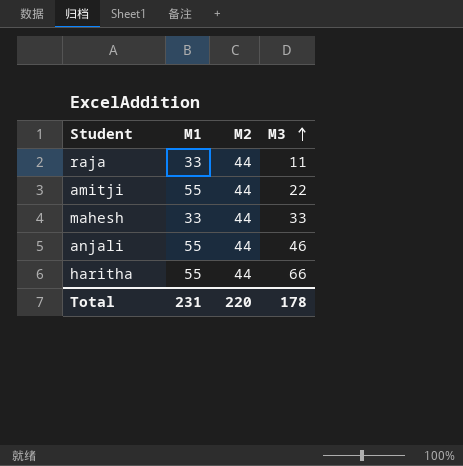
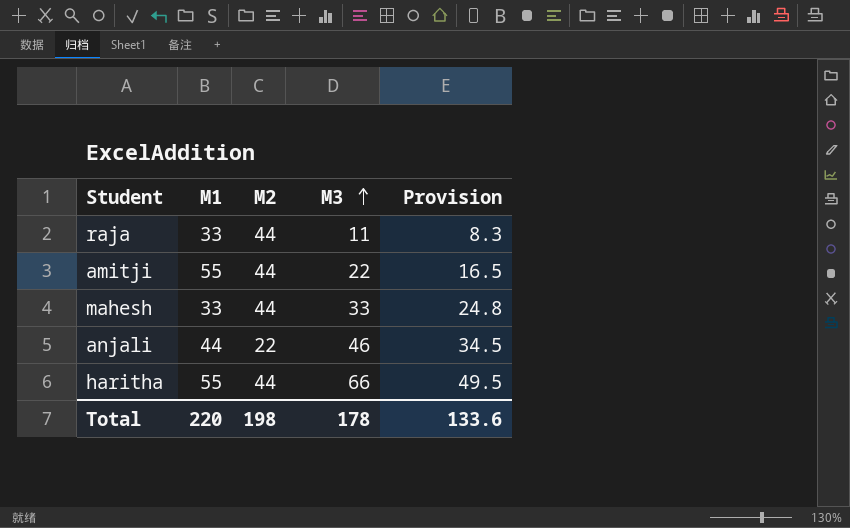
column Provision | formula: none -> [M3] * 0.75
anjali | M1: 55 -> 44
anjali | M2: 44 -> 22
Total | M1: 231 -> 220
Total | M2: 220 -> 198

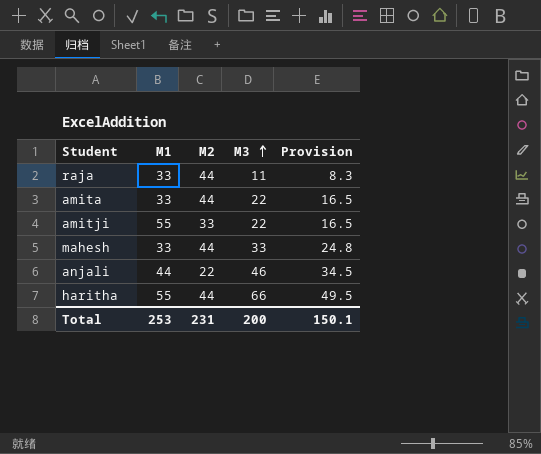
row amita: none -> 33 | 44 | 22 | 16.5
amitji | M2: 44 -> 33
Total | M1: 220 -> 253
Total | M2: 198 -> 231
Total | M3: 178 -> 200
Total | Provision: 133.6 -> 150.1

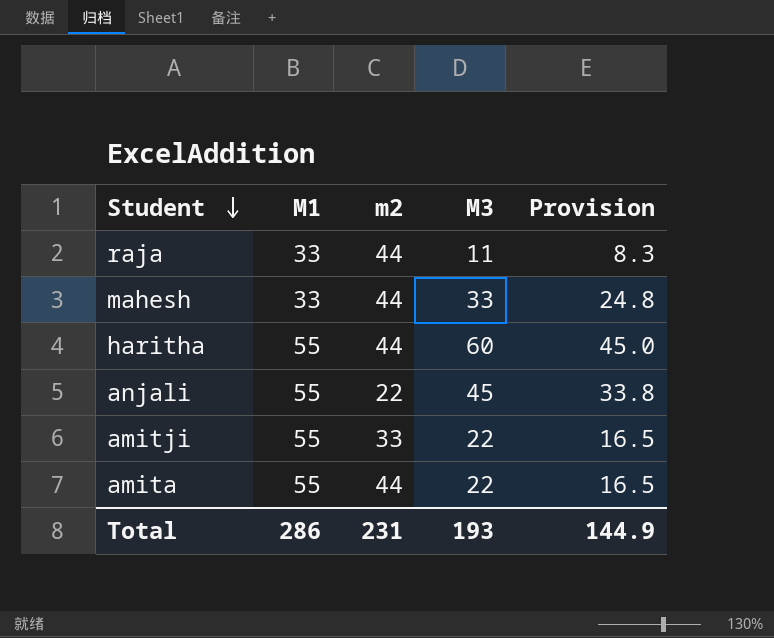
row order: M3 ascending -> Student descending
column name: M2 -> m2
haritha | M3: 66 -> 60
haritha | Provision: 49.5 -> 45.0
anjali | M1: 44 -> 55
anjali | M3: 46 -> 45
anjali | Provision: 34.5 -> 33.8
amita | M1: 33 -> 55
Total | M1: 253 -> 286
Total | M3: 200 -> 193
Total | Provision: 150.1 -> 144.9

